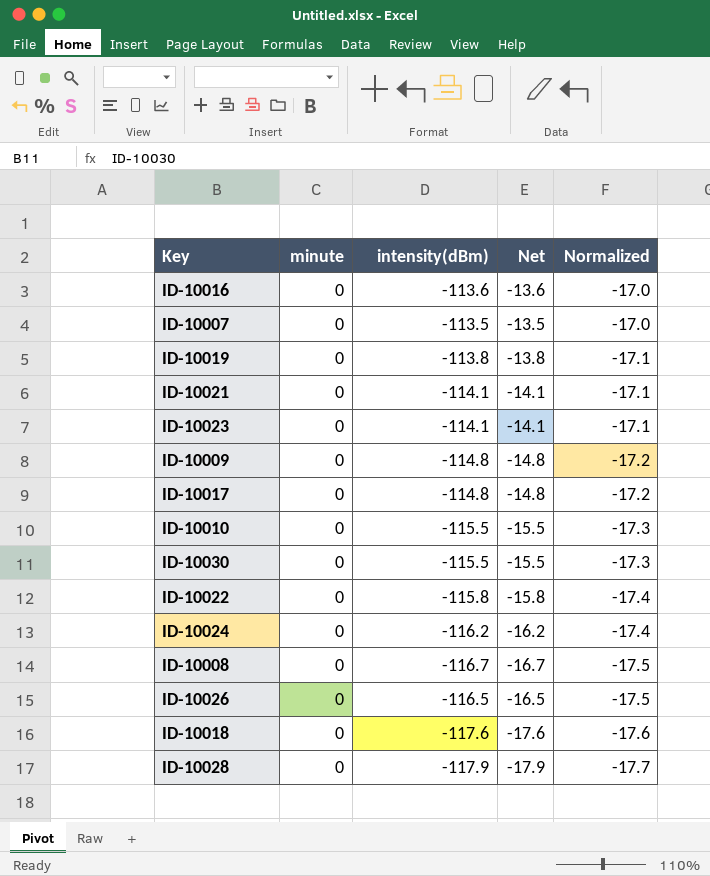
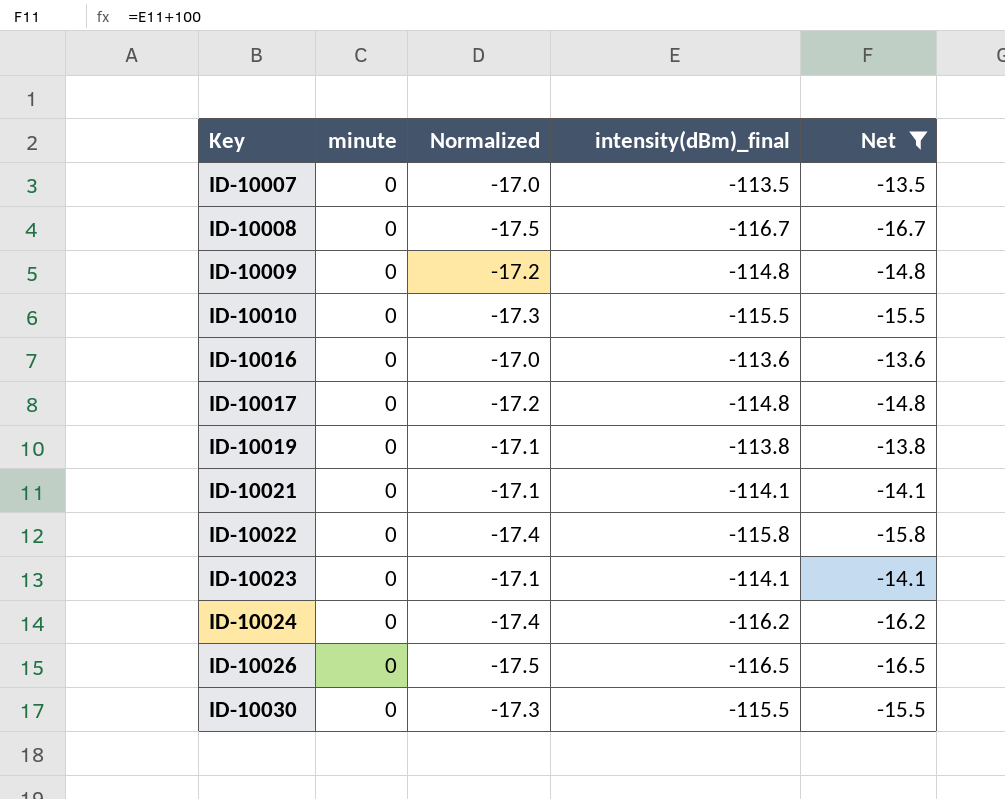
filter: none -> Net >= -16.7
row order: Normalized descending -> Key ascending
column Normalized | position: 5 -> 3
column name: intensity(dBm) -> intensity(dBm)_final

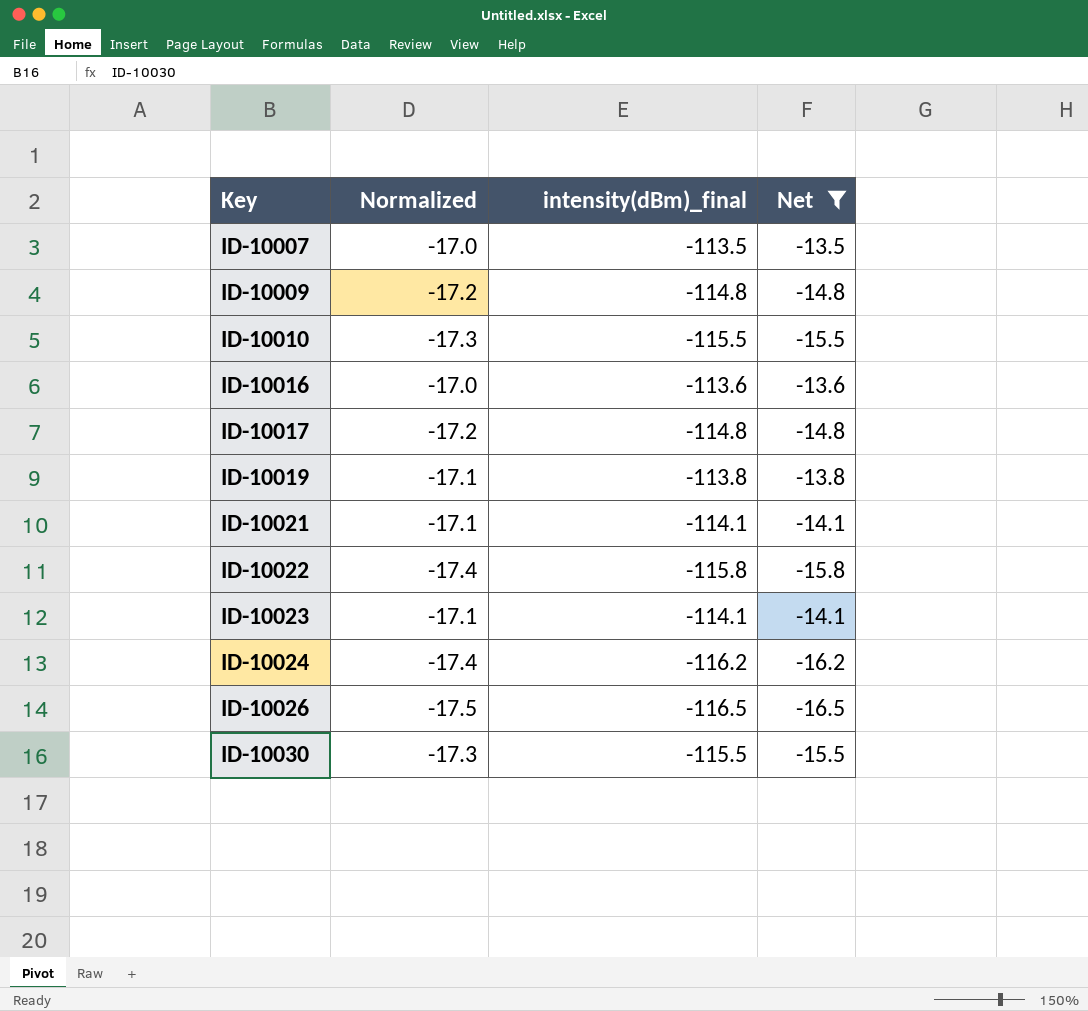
column minute | position: 2 -> none
row ID-10008: 0 | -17.5 | -116.7 | -16.7 -> none

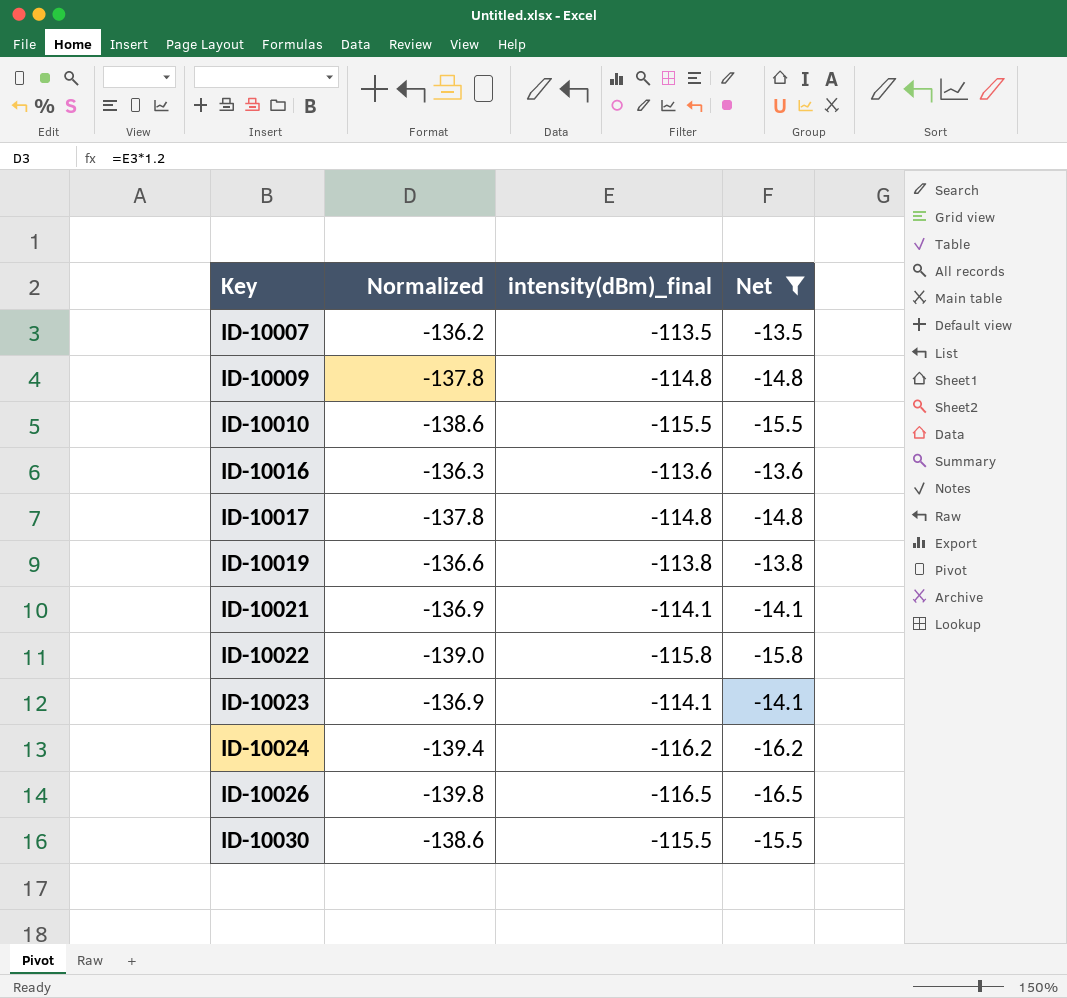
column Normalized | formula: [intensity(dBm)_final] * 0.15 -> [intensity(dBm)_final] * 1.2

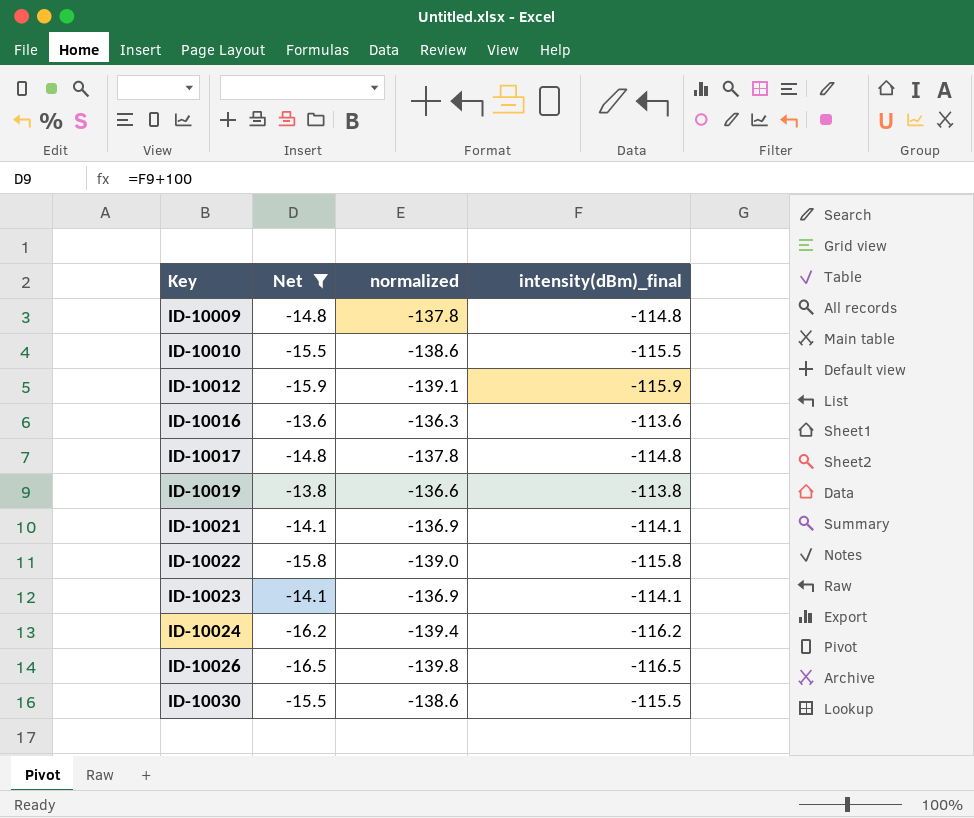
column Net | position: 4 -> 2
column name: Normalized -> normalized
row ID-10007: -136.2 | -113.5 | -13.5 -> none
row ID-10012: none -> -15.9 | -139.1 | -115.9

